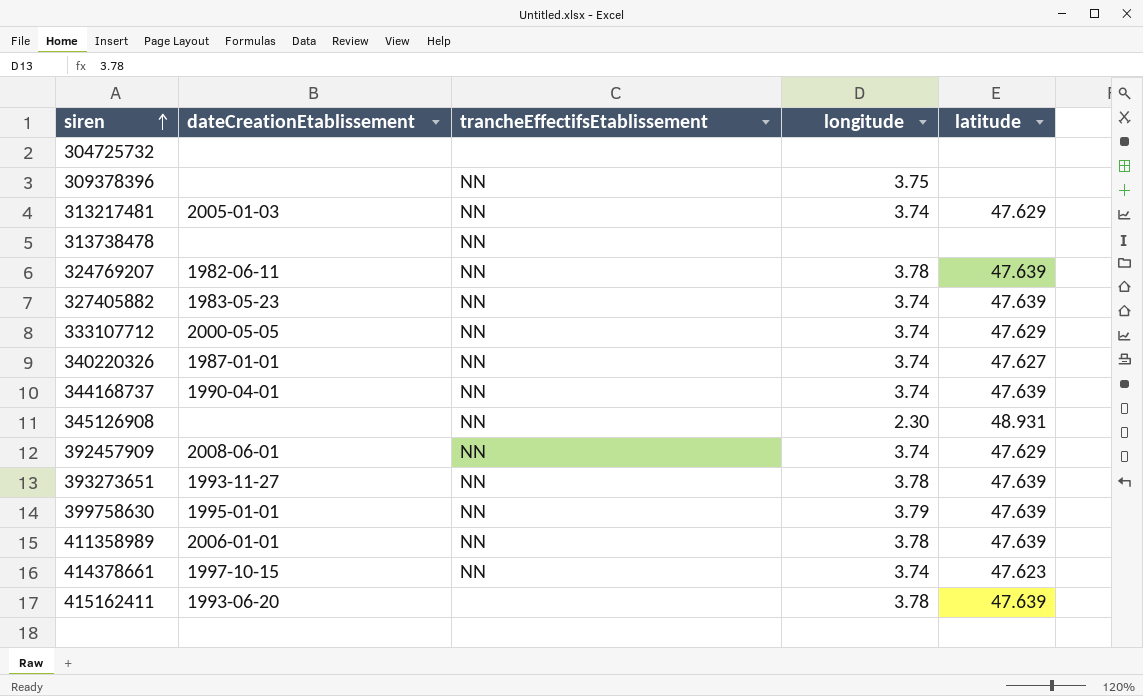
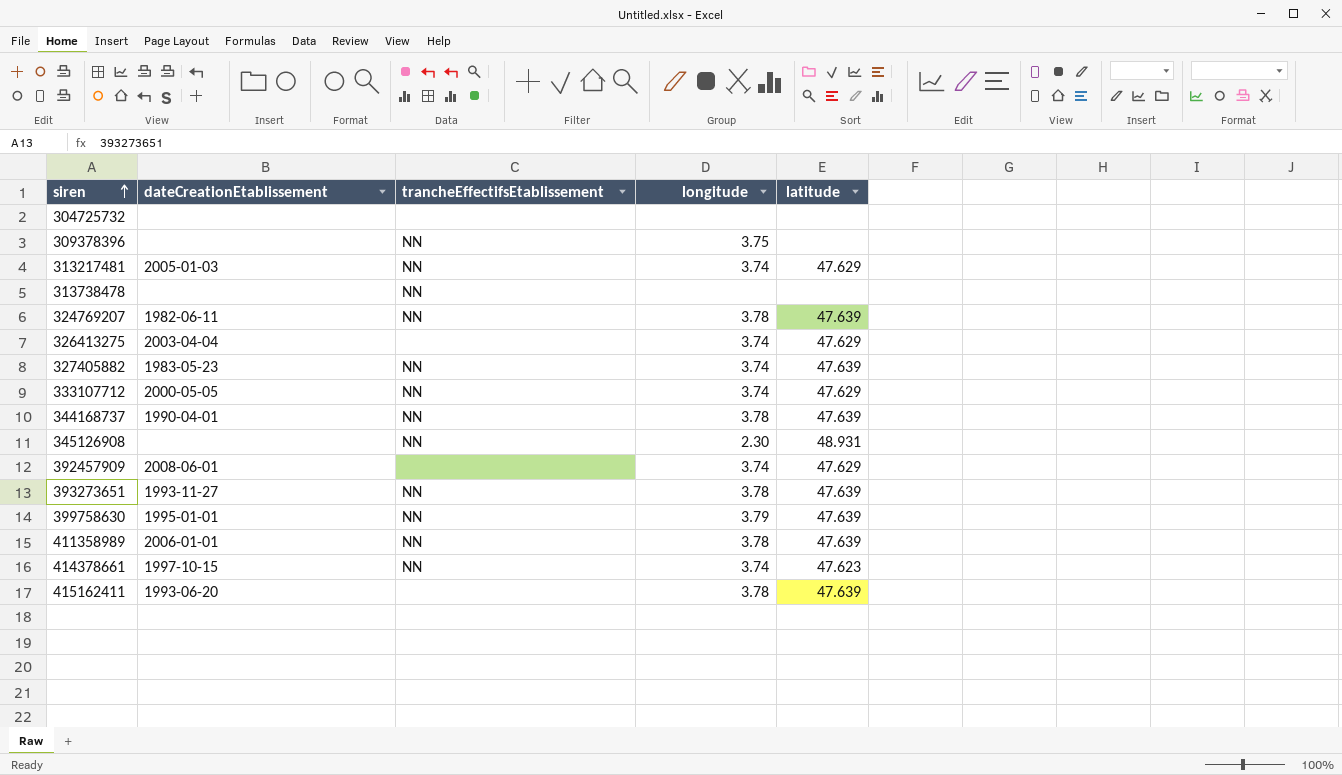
row 340220326: 1987-01-01 | NN | 3.74 | 47.627 -> none
row 326413275: none -> 2003-04-04 | none | 3.74 | 47.629
344168737 | longitude: 3.74 -> 3.78
392457909 | trancheEffectifsEtablissement: NN -> none

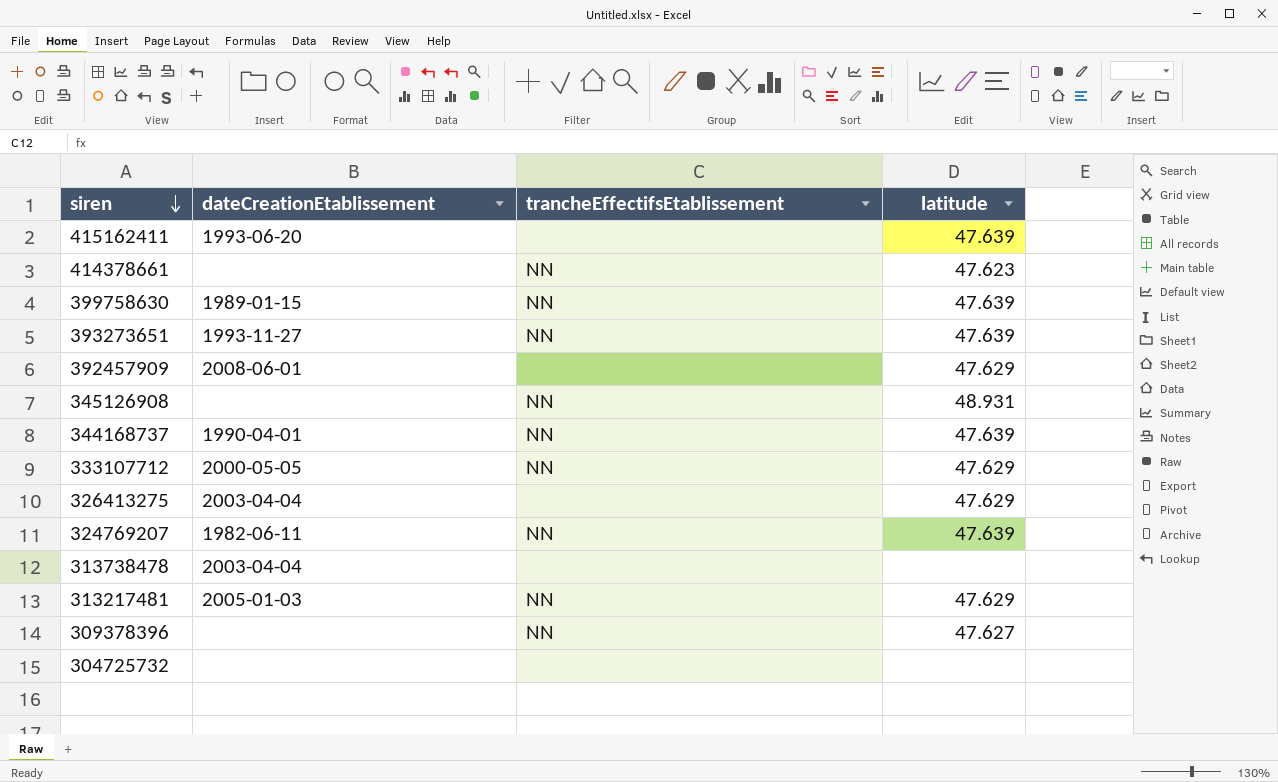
row order: siren ascending -> siren descending
column longitude | position: 4 -> none
row 327405882: 1983-05-23 | NN | 3.74 | 47.639 -> none
row 411358989: 2006-01-01 | NN | 3.78 | 47.639 -> none
414378661 | dateCreationEtablissement: 1997-10-15 -> none
399758630 | dateCreationEtablissement: 1995-01-01 -> 1989-01-15
313738478 | dateCreationEtablissement: none -> 2003-04-04
313738478 | trancheEffectifsEtablissement: NN -> none
309378396 | latitude: none -> 47.627

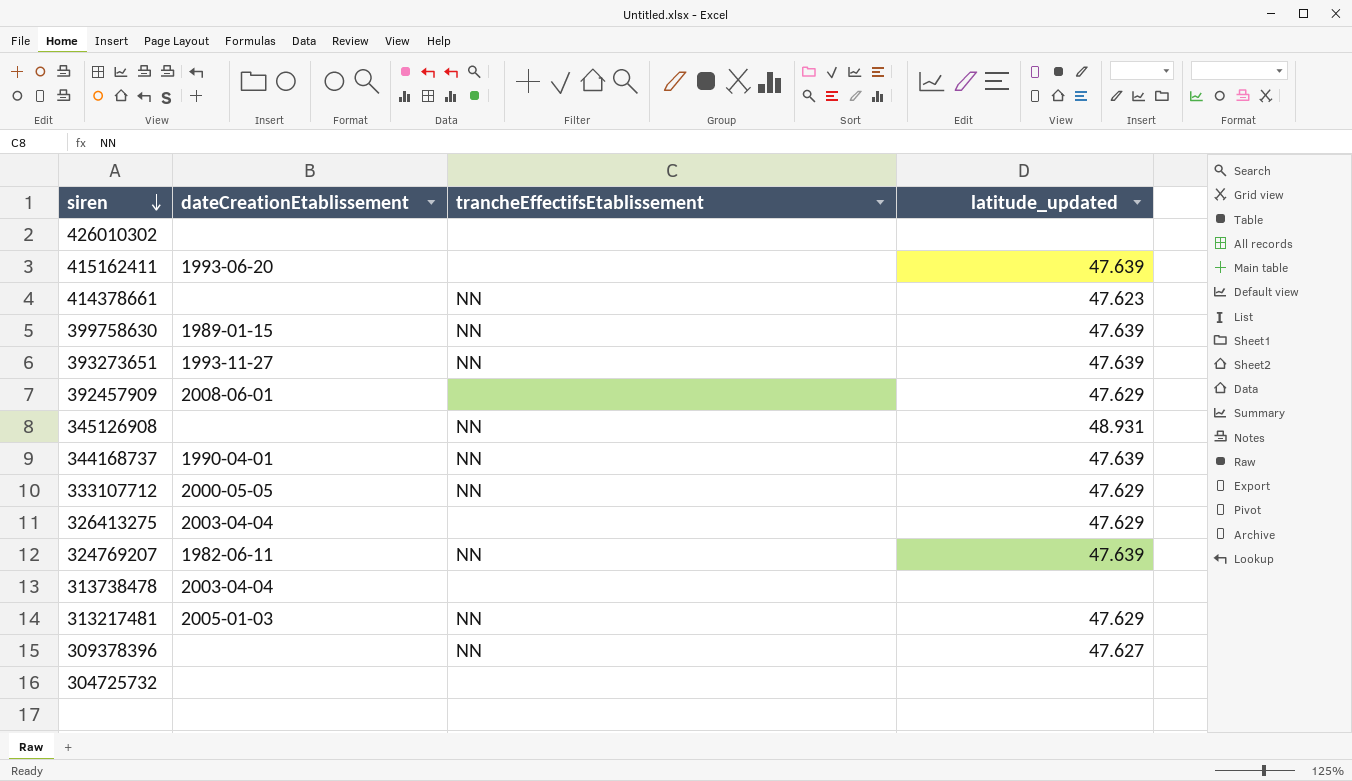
column name: latitude -> latitude_updated
row 426010302: none -> none | none | none

